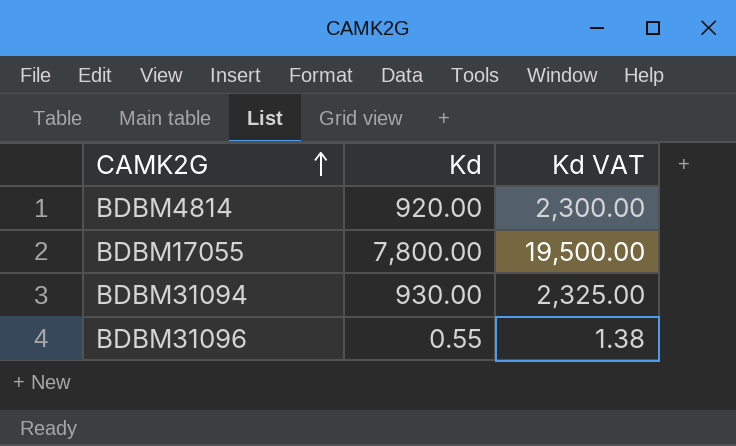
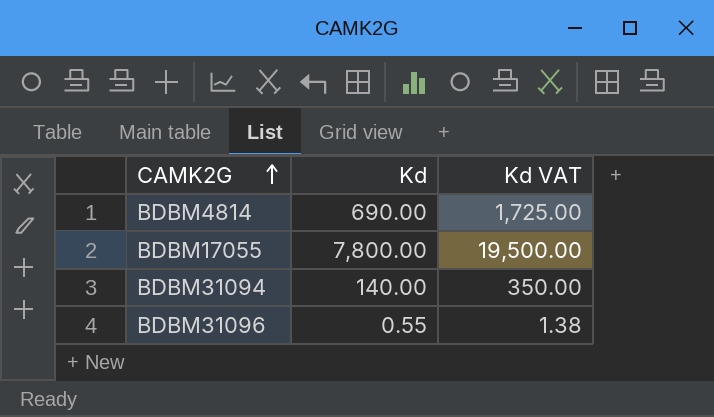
BDBM4814 | Kd: 920.00 -> 690.00
BDBM4814 | Kd VAT: 2,300.00 -> 1,725.00
BDBM31094 | Kd: 930.00 -> 140.00
BDBM31094 | Kd VAT: 2,325.00 -> 350.00

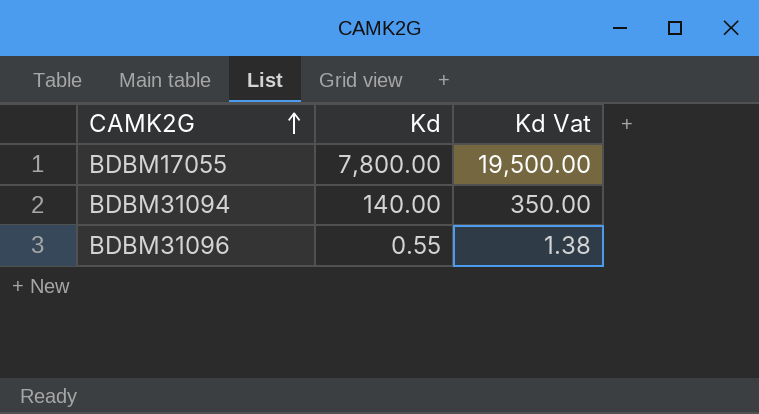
column name: Kd VAT -> Kd Vat
row BDBM4814: 690.00 | 1,725.00 -> none

